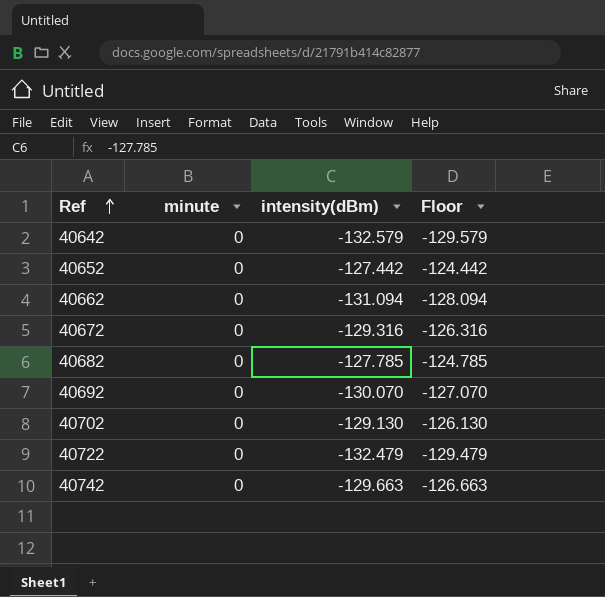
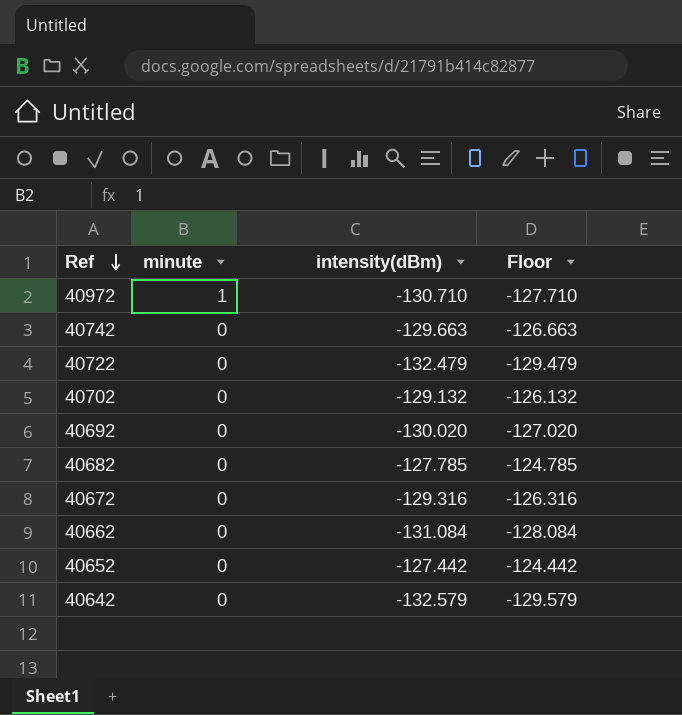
row order: Ref ascending -> Ref descending
row 40972: none -> 1 | -130.710 | -127.710
40702 | intensity(dBm): -129.130 -> -129.132
40702 | Floor: -126.130 -> -126.132
40692 | intensity(dBm): -130.070 -> -130.020
40692 | Floor: -127.070 -> -127.020
40662 | intensity(dBm): -131.094 -> -131.084
40662 | Floor: -128.094 -> -128.084

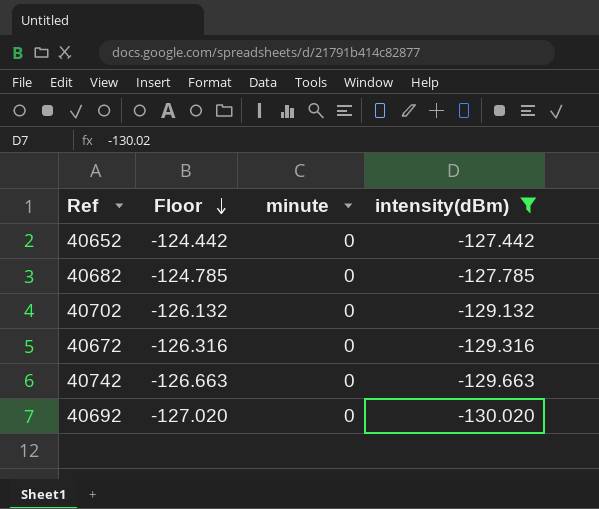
filter: none -> intensity(dBm) >= -130.020
row order: Ref descending -> Floor descending
column Floor | position: 4 -> 2

